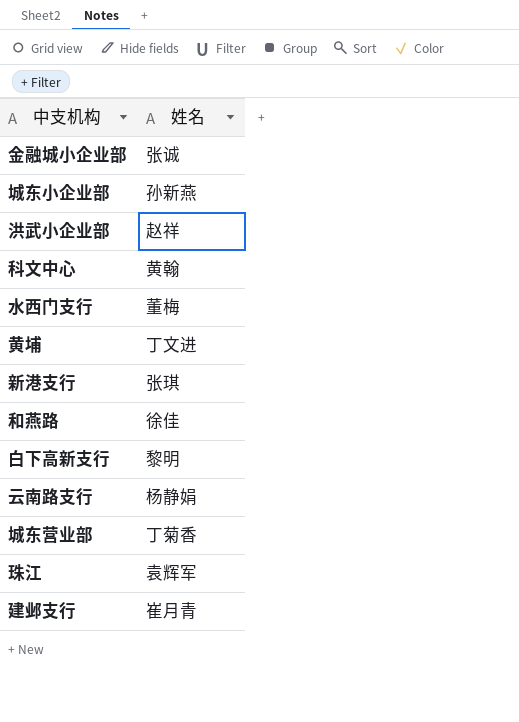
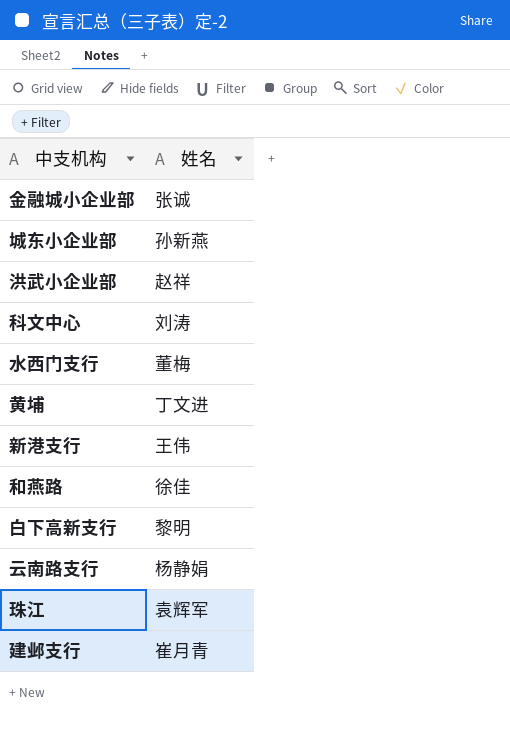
row 城东营业部: 丁菊香 -> none
科文中心 | 姓名: 黄翰 -> 刘涛
新港支行 | 姓名: 张琪 -> 王伟

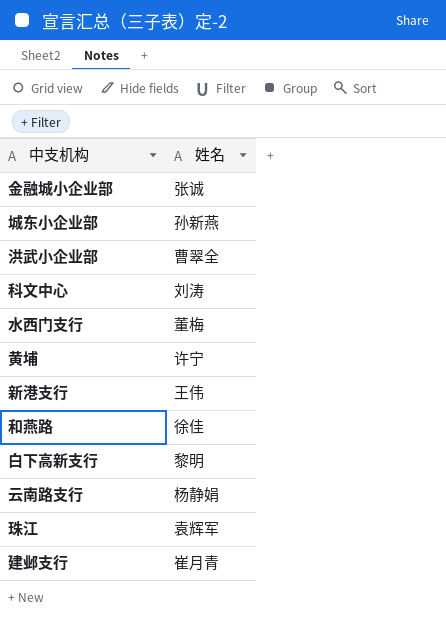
洪武小企业部 | 姓名: 赵祥 -> 曹翠全
黄埔 | 姓名: 丁文进 -> 许宁

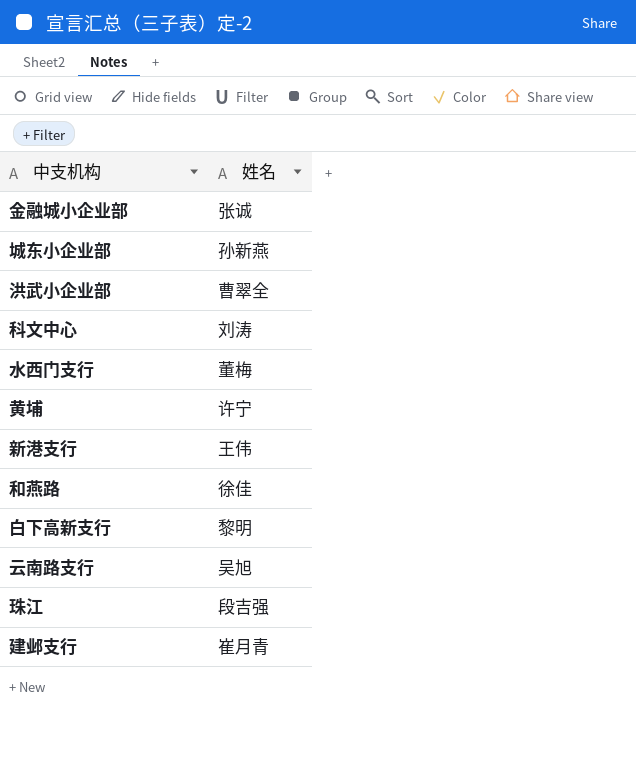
云南路支行 | 姓名: 杨静娟 -> 吴旭
珠江 | 姓名: 袁辉军 -> 段吉强

